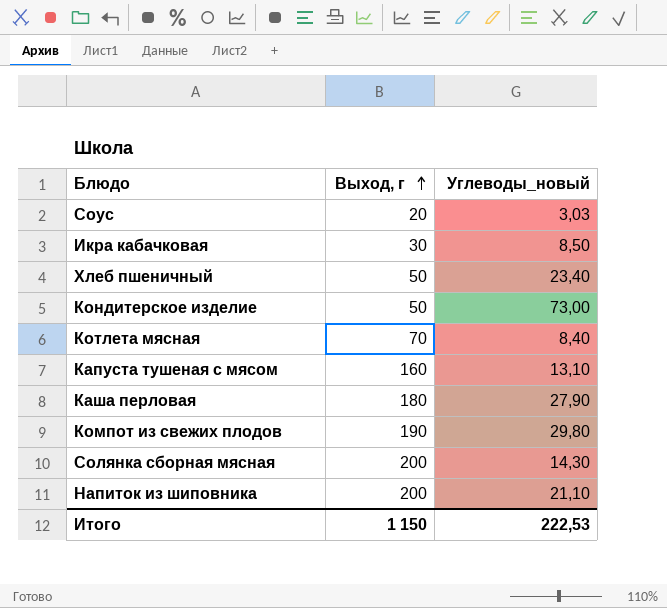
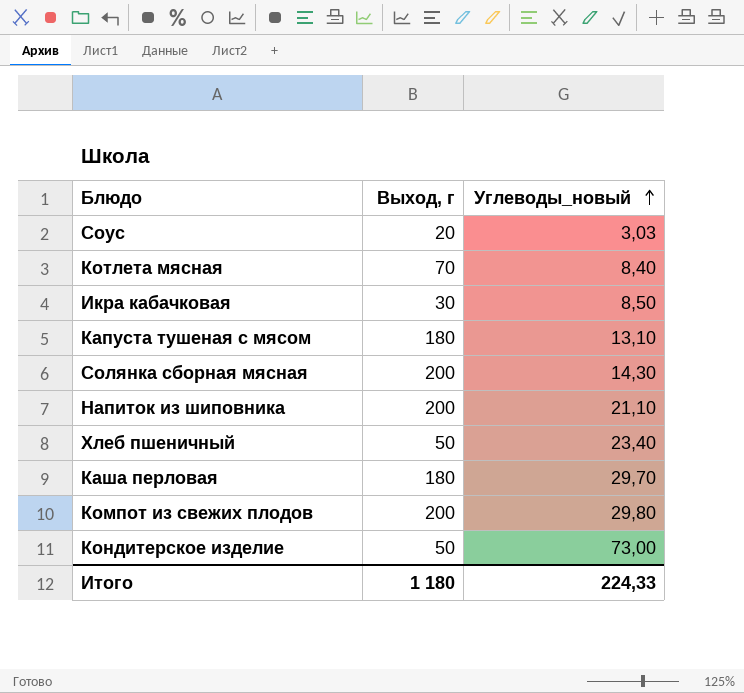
row order: Выход, г ascending -> Углеводы_новый ascending
Капуста тушеная с мясом | Выход, г: 160 -> 180
Каша перловая | Углеводы_новый: 27,90 -> 29,70
Компот из свежих плодов | Выход, г: 190 -> 200
Итого | Выход, г: 1 150 -> 1 180
Итого | Углеводы_новый: 222,53 -> 224,33

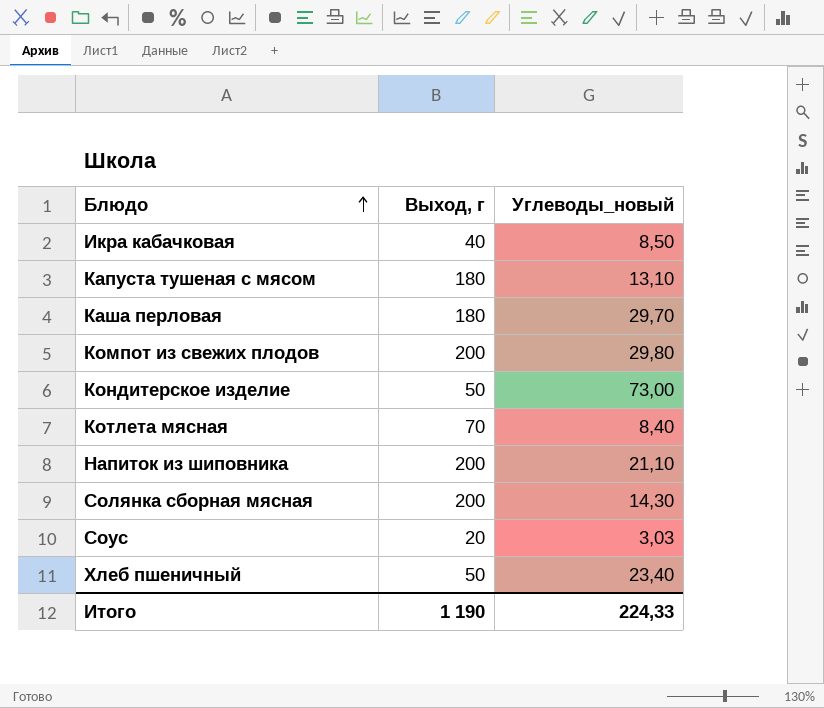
row order: Углеводы_новый ascending -> Блюдо ascending
Икра кабачковая | Выход, г: 30 -> 40
Итого | Выход, г: 1 180 -> 1 190

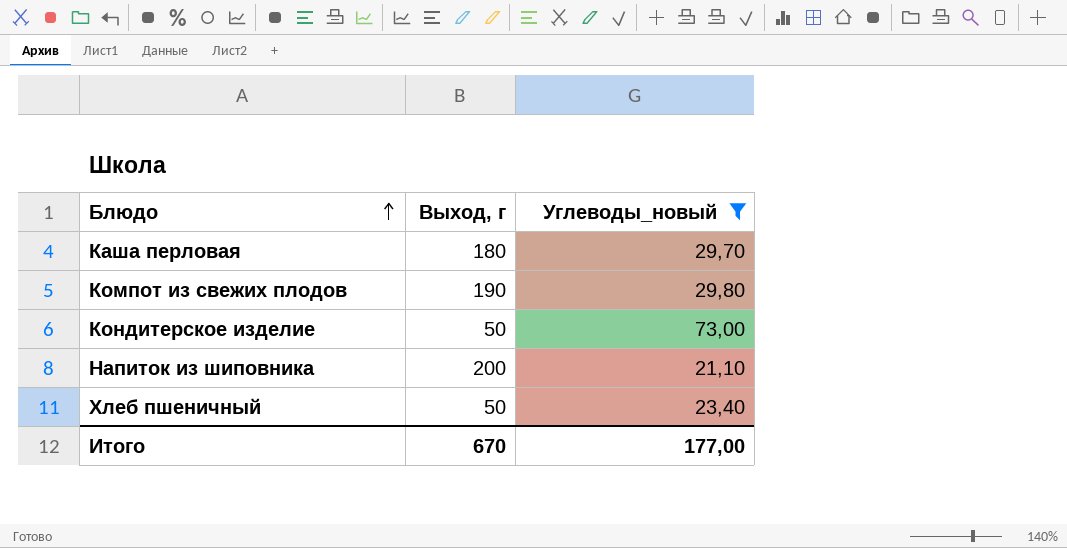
filter: none -> Углеводы_новый >= 21,10
Компот из свежих плодов | Выход, г: 200 -> 190
Итого | Выход, г: 1 190 -> 670
Итого | Углеводы_новый: 224,33 -> 177,00

